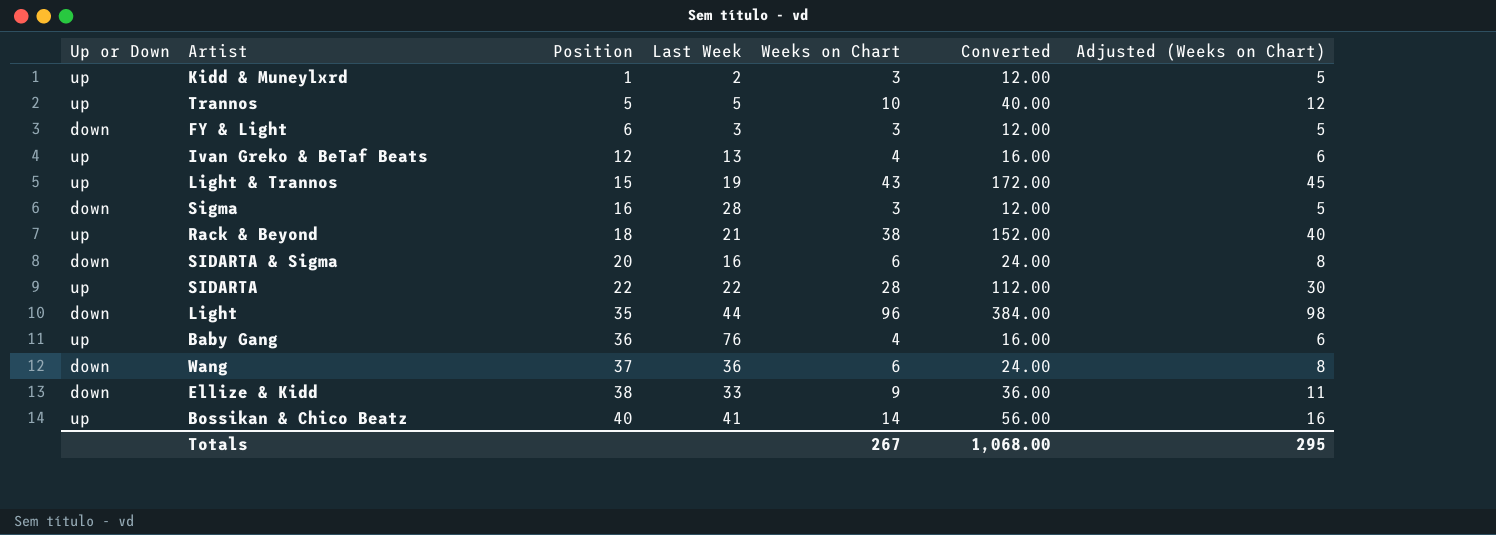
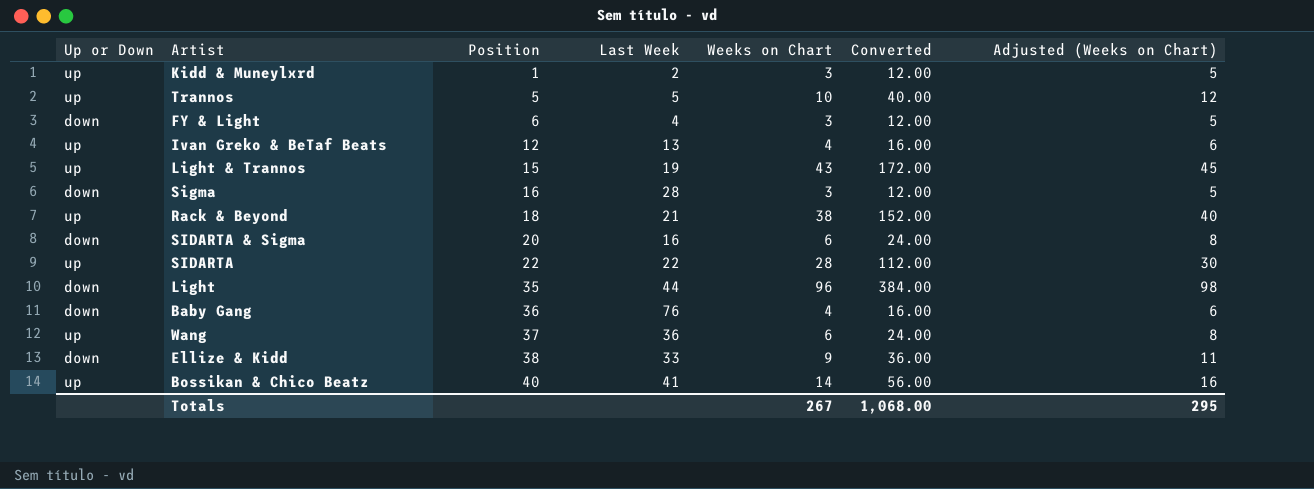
FY & Light | Last Week: 3 -> 4
Baby Gang | Up or Down: up -> down
Wang | Up or Down: down -> up

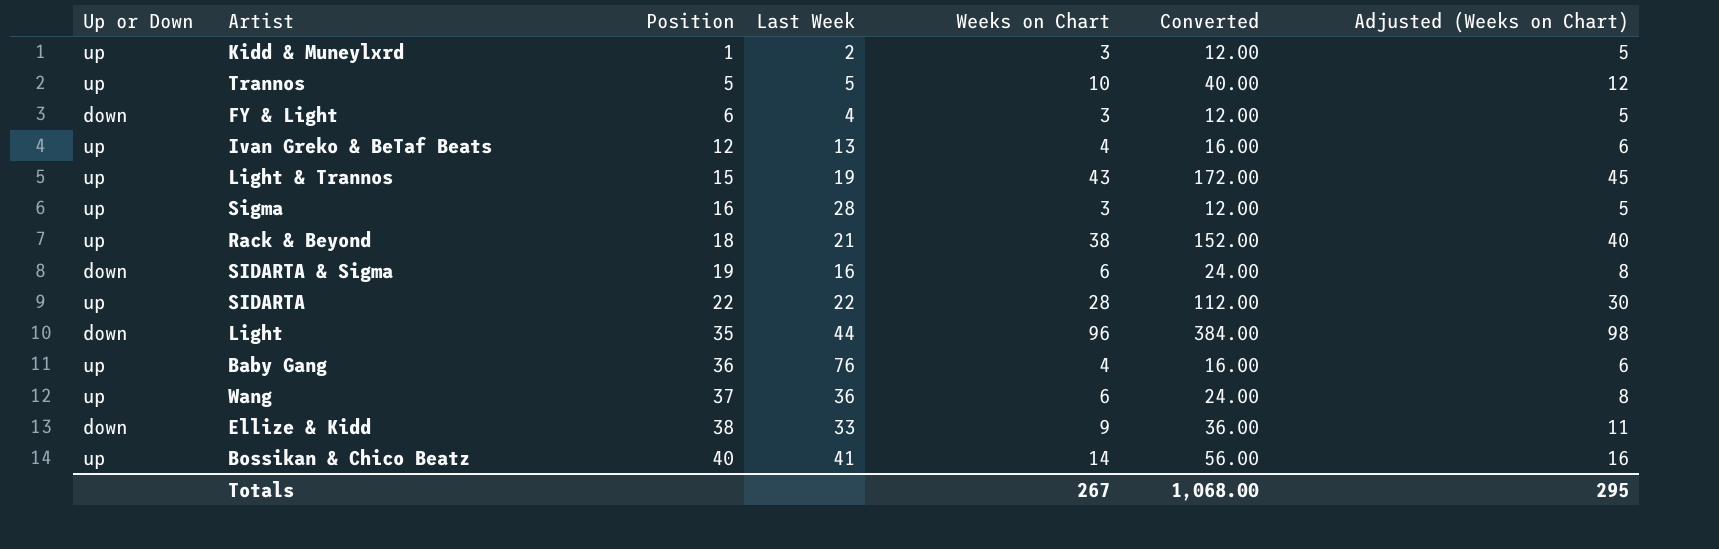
Sigma | Up or Down: down -> up
SIDARTA & Sigma | Position: 20 -> 19
Baby Gang | Up or Down: down -> up

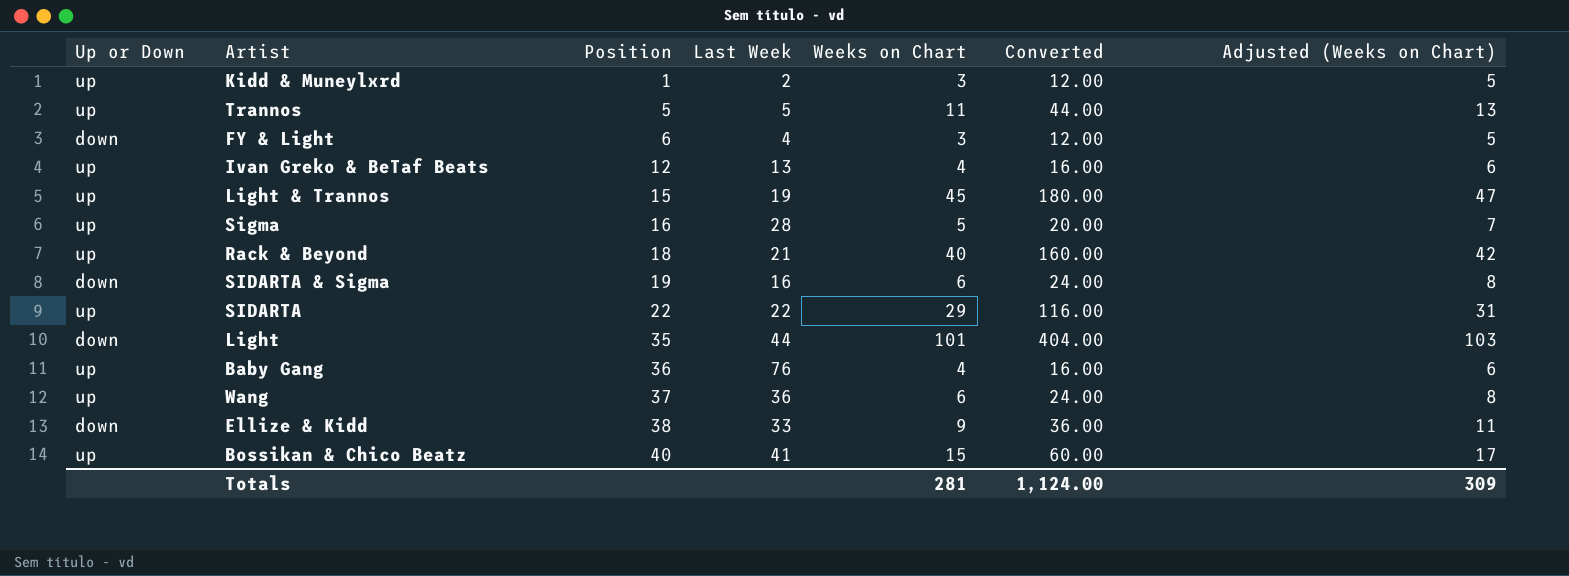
Trannos | Weeks on Chart: 10 -> 11
Trannos | Converted: 40.00 -> 44.00
Trannos | Adjusted (Weeks on Chart): 12 -> 13
Light & Trannos | Weeks on Chart: 43 -> 45
Light & Trannos | Converted: 172.00 -> 180.00
Light & Trannos | Adjusted (Weeks on Chart): 45 -> 47
Sigma | Weeks on Chart: 3 -> 5
Sigma | Converted: 12.00 -> 20.00
Sigma | Adjusted (Weeks on Chart): 5 -> 7
Rack & Beyond | Weeks on Chart: 38 -> 40
Rack & Beyond | Converted: 152.00 -> 160.00
Rack & Beyond | Adjusted (Weeks on Chart): 40 -> 42
SIDARTA | Weeks on Chart: 28 -> 29
SIDARTA | Converted: 112.00 -> 116.00
SIDARTA | Adjusted (Weeks on Chart): 30 -> 31
Light | Weeks on Chart: 96 -> 101
Light | Converted: 384.00 -> 404.00
Light | Adjusted (Weeks on Chart): 98 -> 103
Bossikan & Chico Beatz | Weeks on Chart: 14 -> 15
Bossikan & Chico Beatz | Converted: 56.00 -> 60.00
Bossikan & Chico Beatz | Adjusted (Weeks on Chart): 16 -> 17
Totals | Weeks on Chart: 267 -> 281
Totals | Converted: 1,068.00 -> 1,124.00
Totals | Adjusted (Weeks on Chart): 295 -> 309

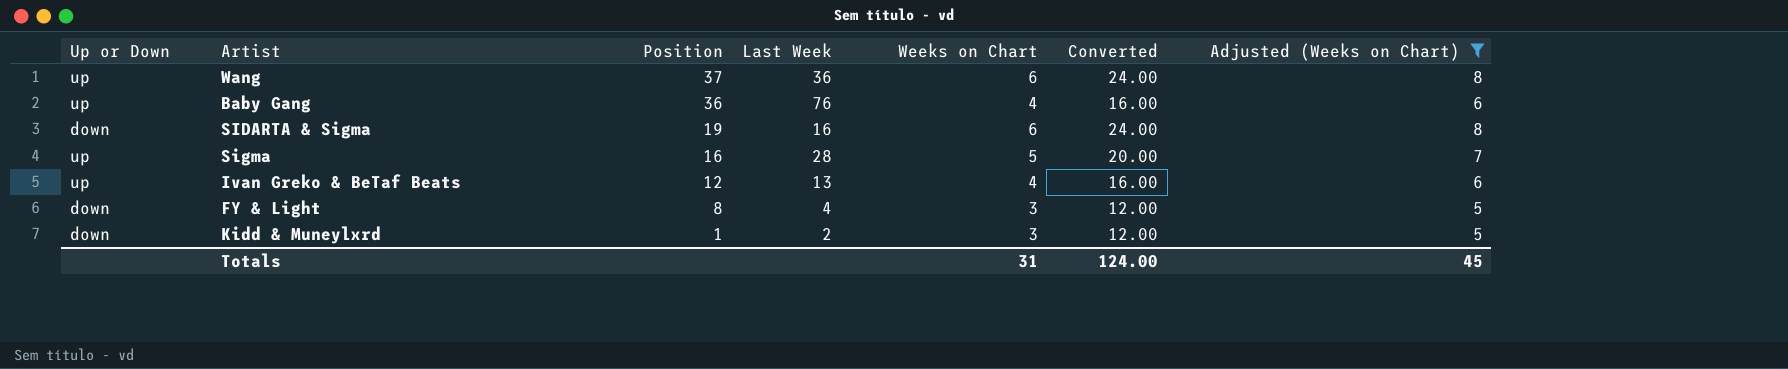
filter: none -> Adjusted (Weeks on Chart) <= 8
row order: Position ascending -> Position descending
FY & Light | Position: 6 -> 8
Kidd & Muneylxrd | Up or Down: up -> down
Totals | Weeks on Chart: 281 -> 31
Totals | Converted: 1,124.00 -> 124.00
Totals | Adjusted (Weeks on Chart): 309 -> 45

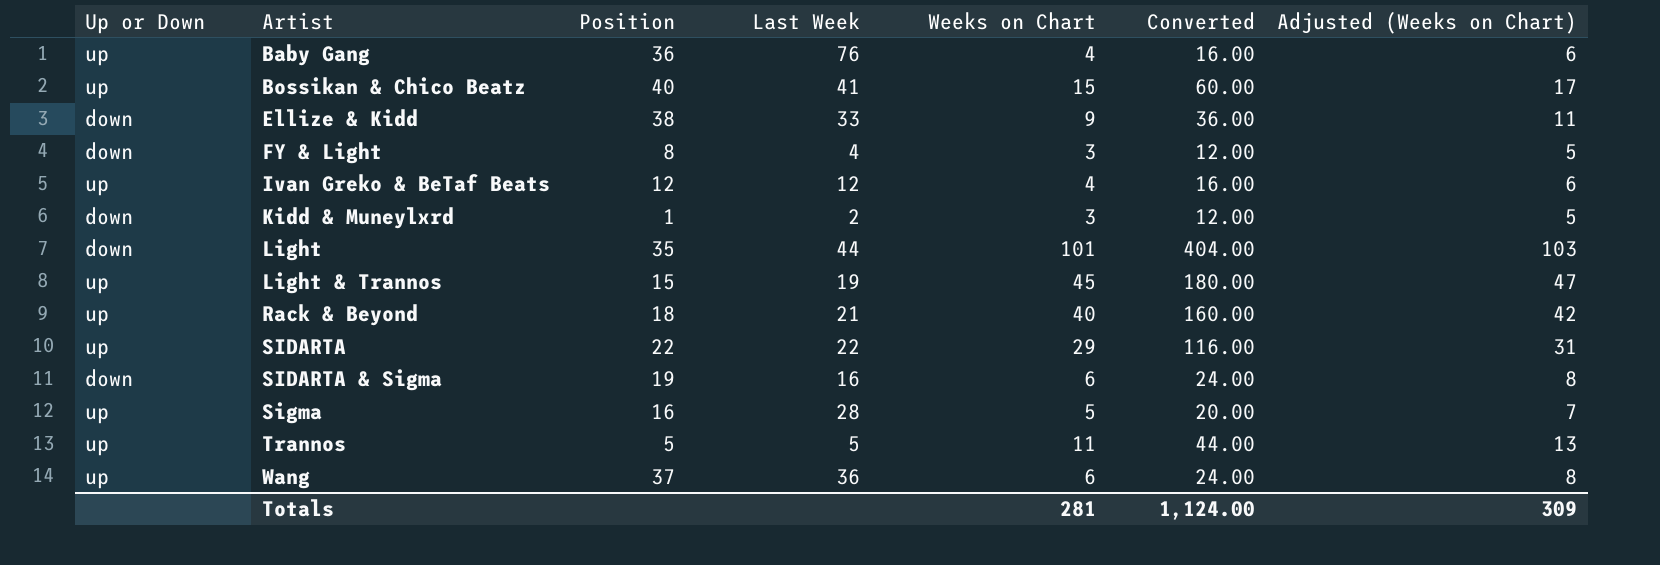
filter: Adjusted (Weeks on Chart) <= 8 -> none
row order: Position descending -> Artist ascending
Ivan Greko & BeTaf Beats | Last Week: 13 -> 12
Totals | Weeks on Chart: 31 -> 281
Totals | Converted: 124.00 -> 1,124.00
Totals | Adjusted (Weeks on Chart): 45 -> 309

